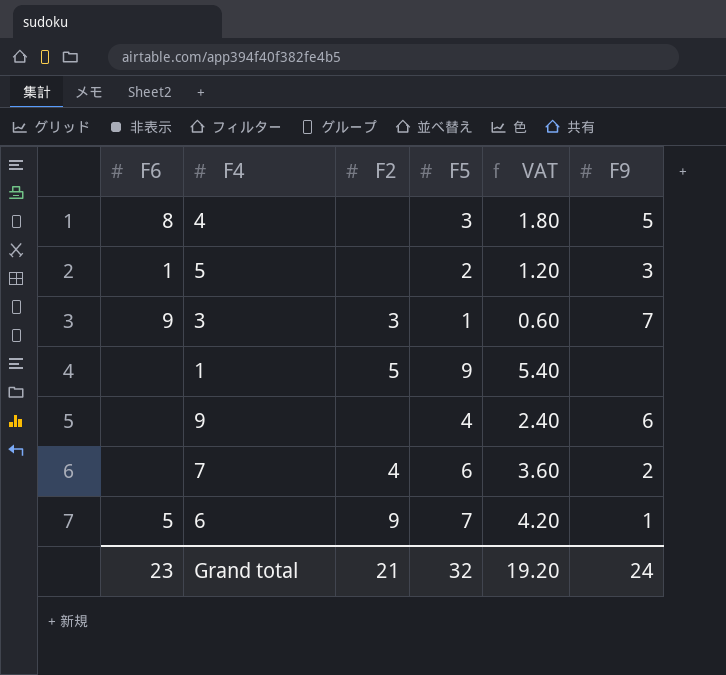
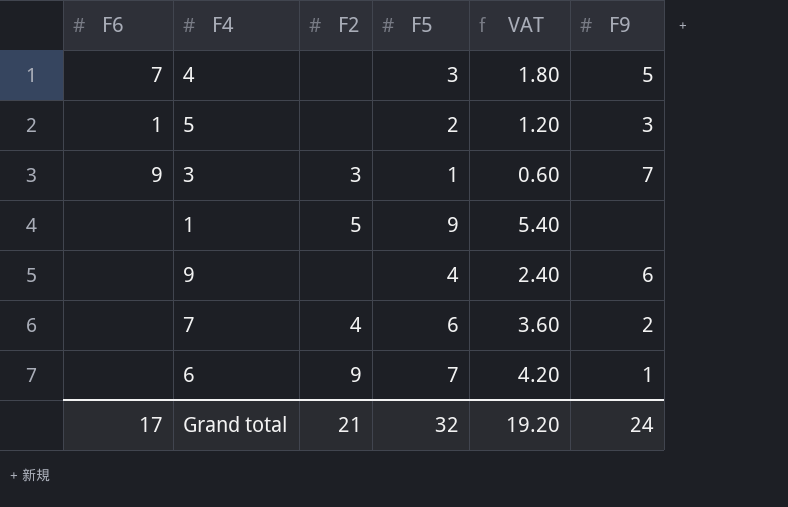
4 | F6: 8 -> 7
6 | F6: 5 -> none
Grand total | F6: 23 -> 17

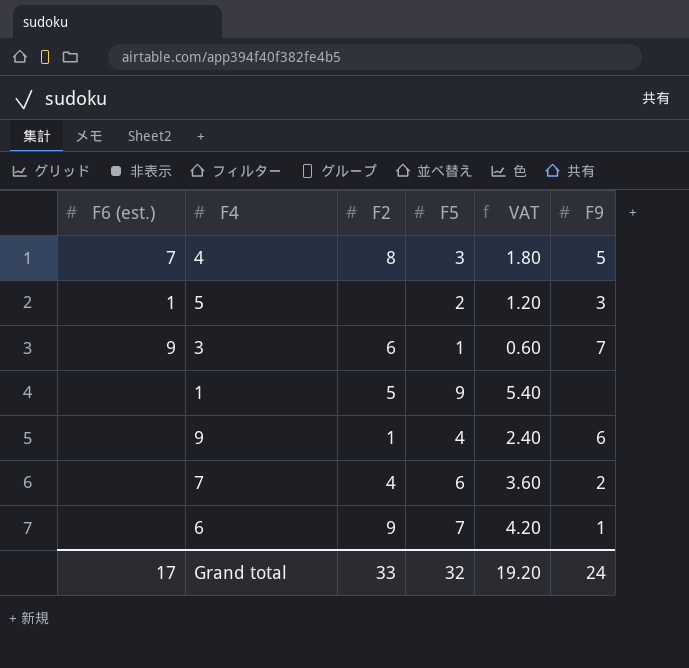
column name: F6 -> F6 (est.)
4 | F2: none -> 8
3 | F2: 3 -> 6
9 | F2: none -> 1
Grand total | F2: 21 -> 33

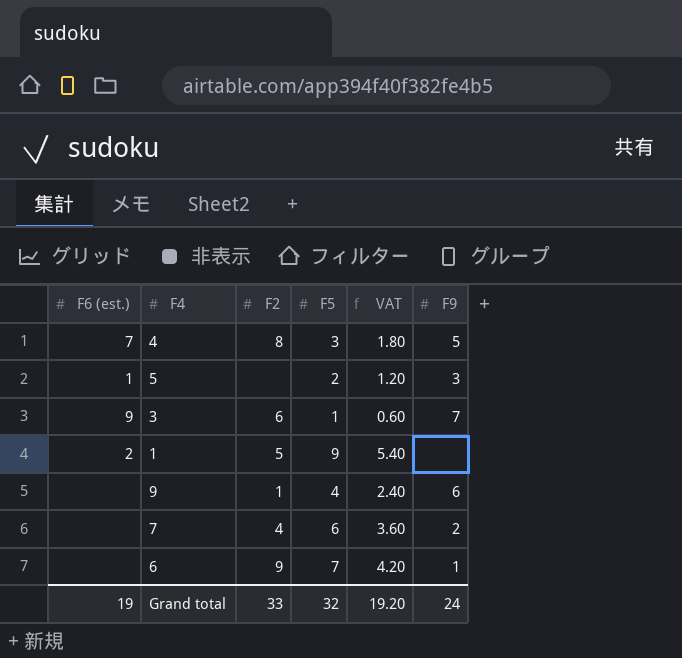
1 | F6 (est.): none -> 2
Grand total | F6 (est.): 17 -> 19

